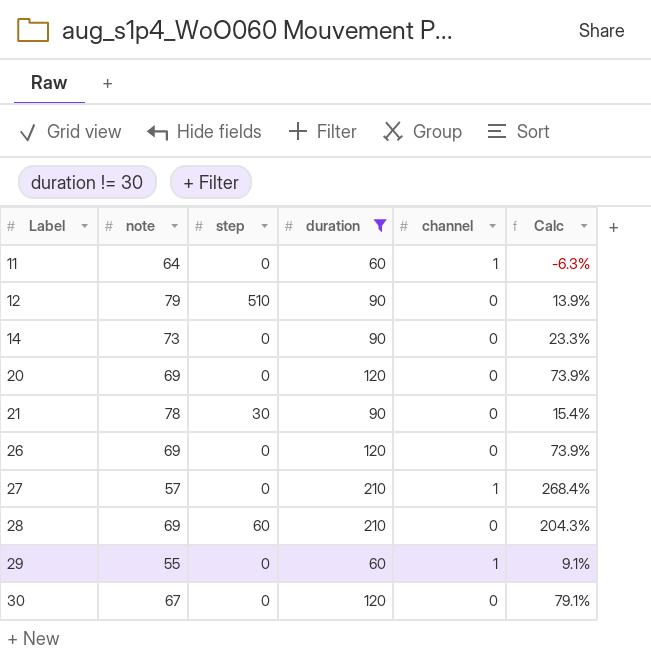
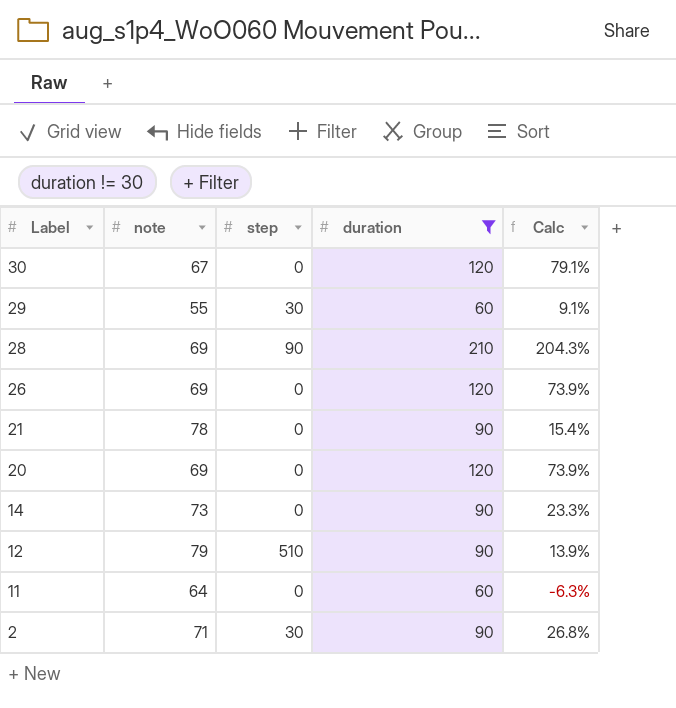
row order: Label ascending -> Label descending
column channel | position: 5 -> none
row 27: 57 | 0 | 210 | 1 | 268.4% -> none
29 | step: 0 -> 30
28 | step: 60 -> 90
21 | step: 30 -> 0
row 2: none -> 71 | 30 | 90 | 26.8%

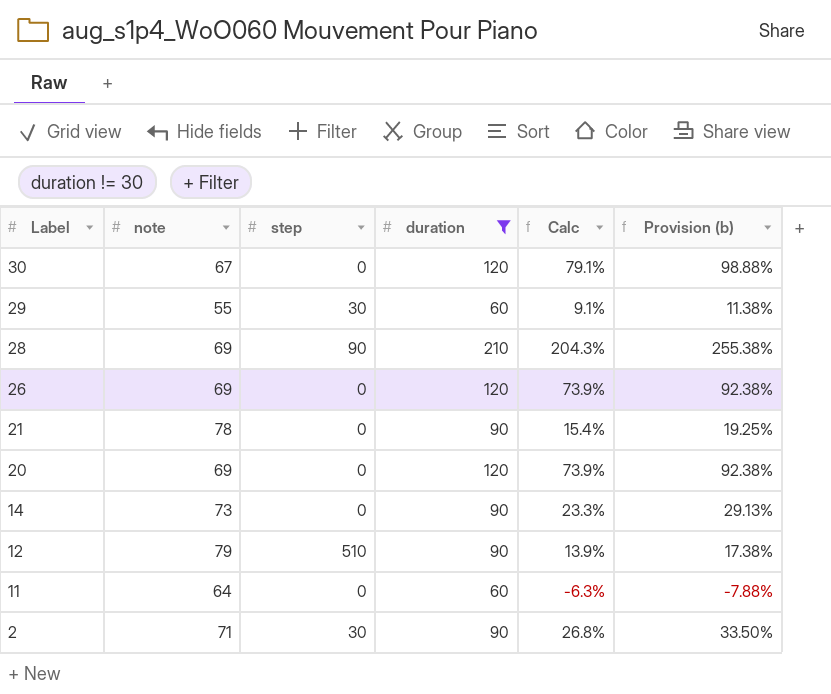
column Provision (b) | formula: none -> [Calc] * 1.25

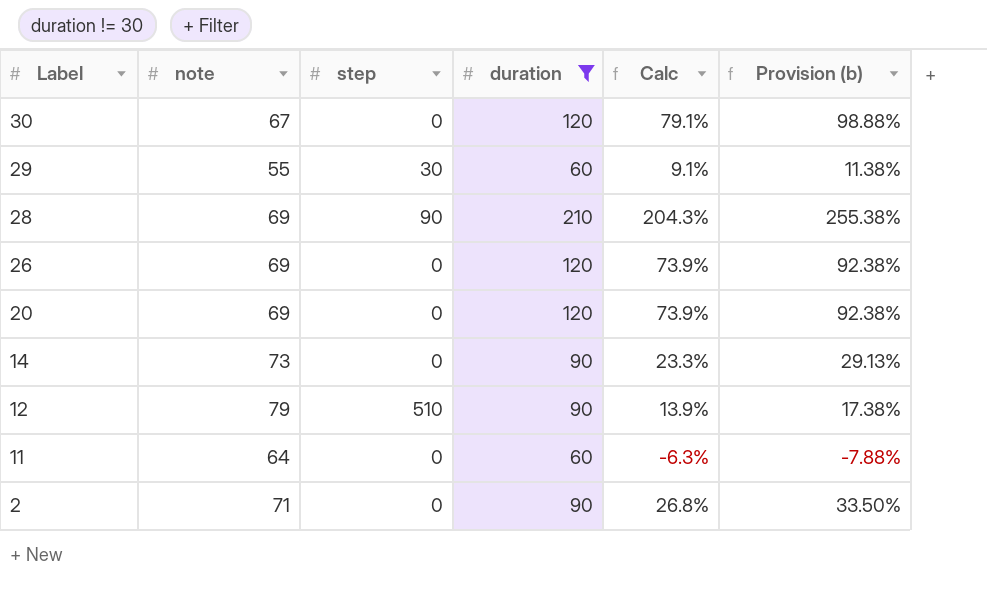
row 21: 78 | 0 | 90 | 15.4% | 19.25% -> none
2 | step: 30 -> 0

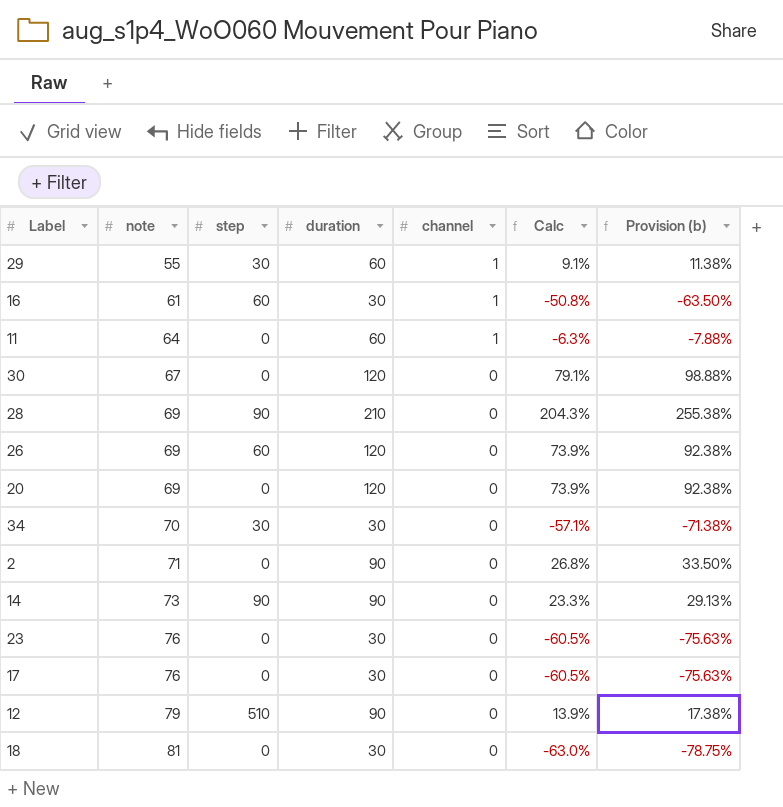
filter: duration != 30 -> none
row order: Label descending -> note ascending
column channel | position: none -> 5
26 | step: 0 -> 60
14 | step: 0 -> 90

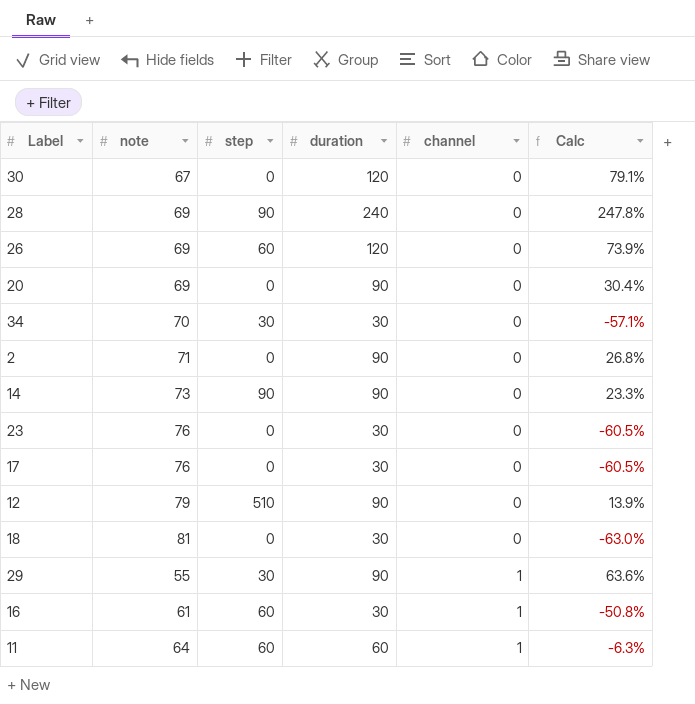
row order: note ascending -> channel ascending
column Provision (b) | formula: [Calc] * 1.25 -> none
28 | duration: 210 -> 240
28 | Calc: 204.3% -> 247.8%
20 | duration: 120 -> 90
20 | Calc: 73.9% -> 30.4%
29 | duration: 60 -> 90
29 | Calc: 9.1% -> 63.6%
11 | step: 0 -> 60

